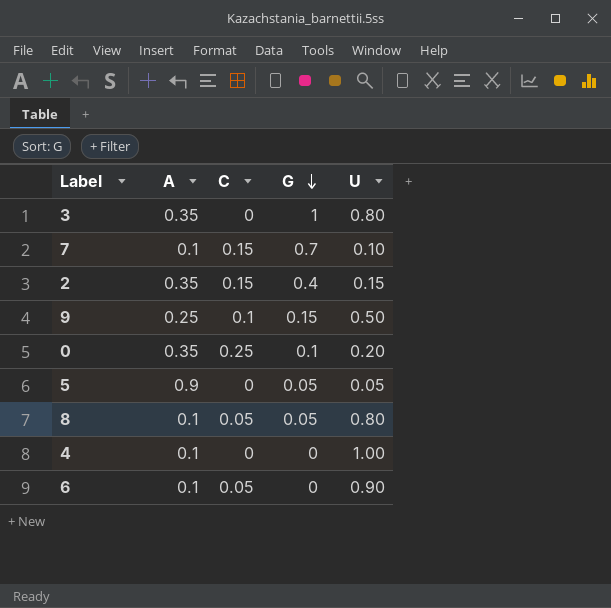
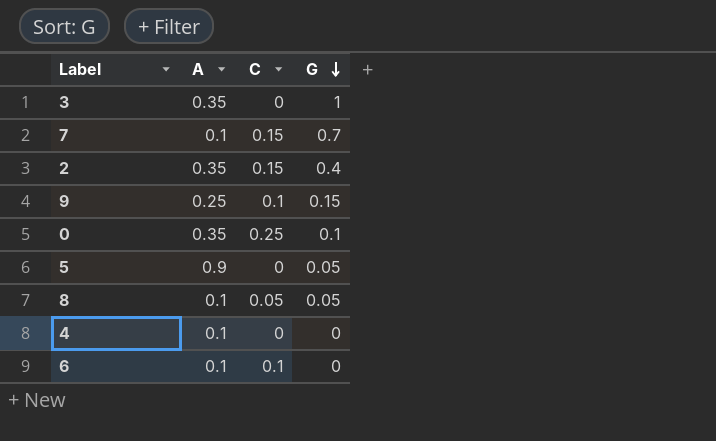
column U | position: 5 -> none
6 | C: 0.05 -> 0.1

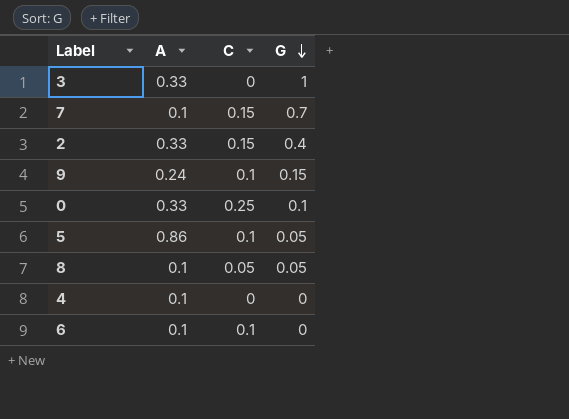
3 | A: 0.35 -> 0.33
2 | A: 0.35 -> 0.33
9 | A: 0.25 -> 0.24
0 | A: 0.35 -> 0.33
5 | A: 0.9 -> 0.86
5 | C: 0 -> 0.1

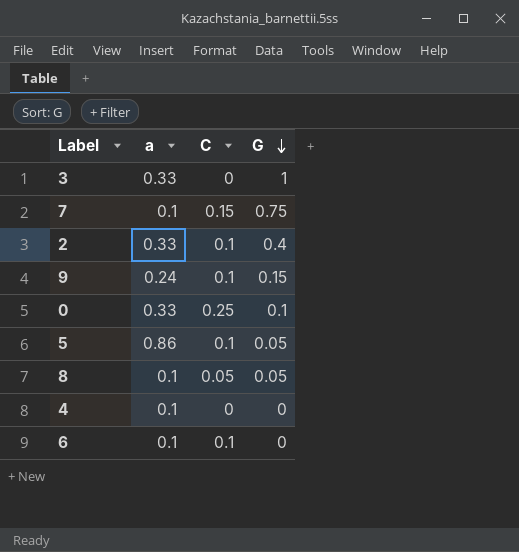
column name: A -> a
7 | G: 0.7 -> 0.75
2 | C: 0.15 -> 0.1

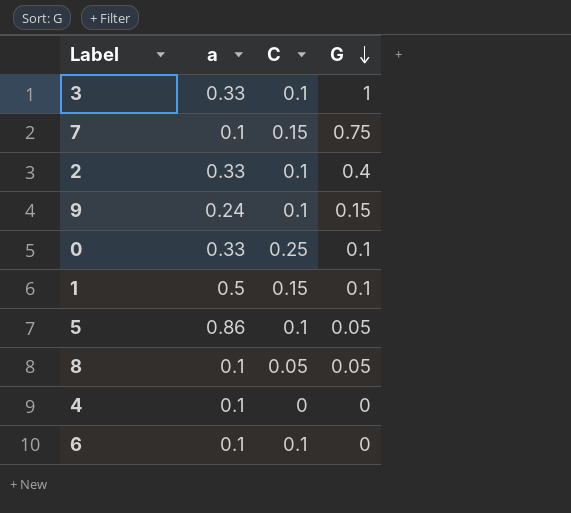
3 | C: 0 -> 0.1
row 1: none -> 0.5 | 0.15 | 0.1

